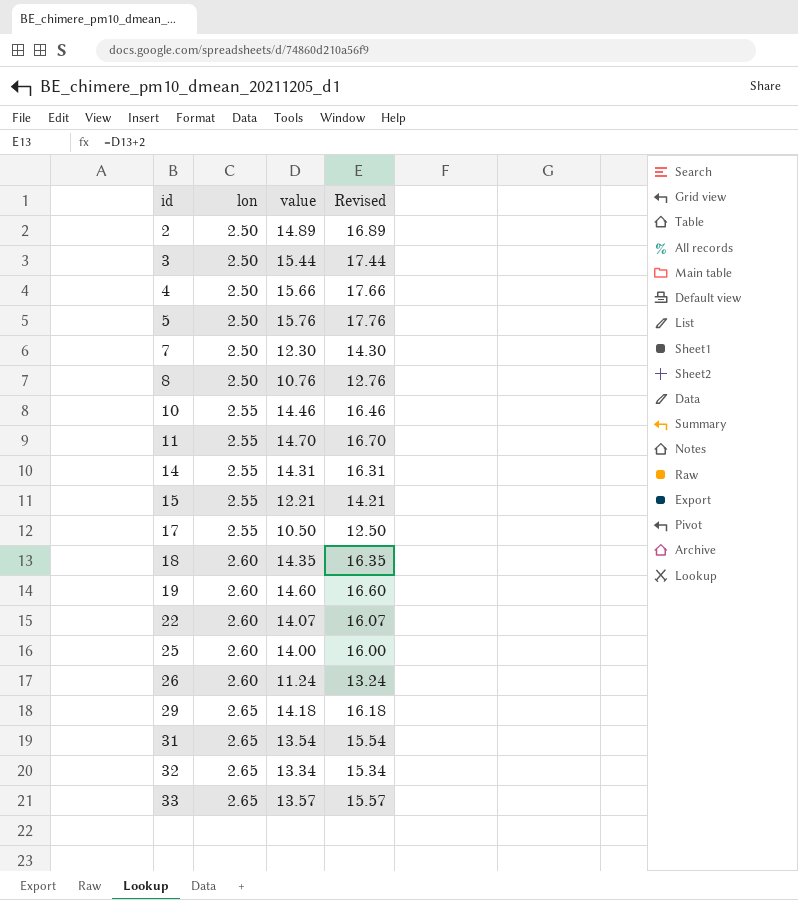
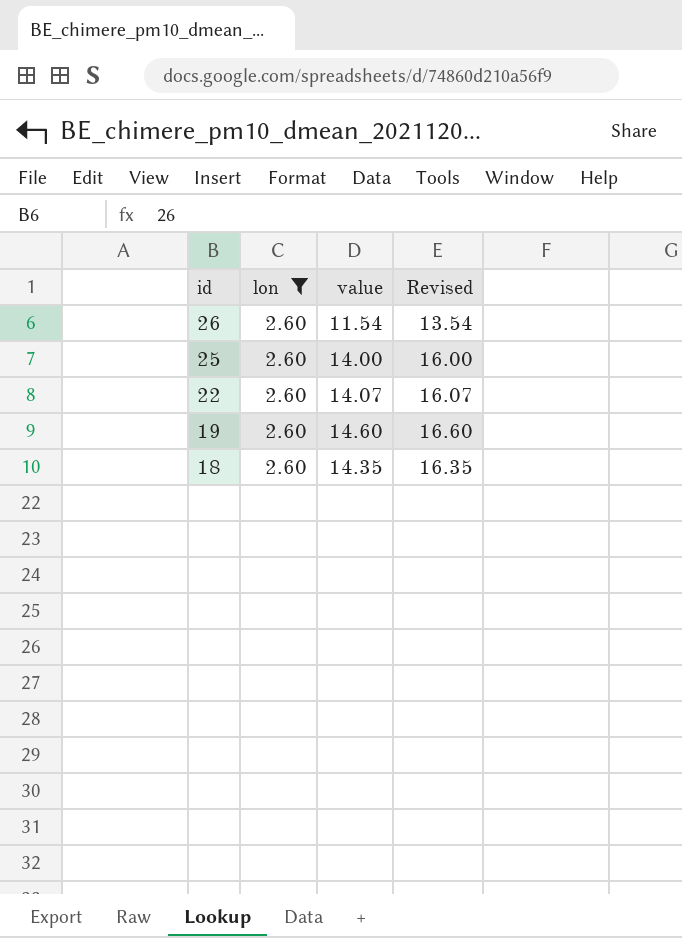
filter: none -> lon = 2.60
row order: id ascending -> id descending
26 | value: 11.24 -> 11.54
26 | Revised: 13.24 -> 13.54

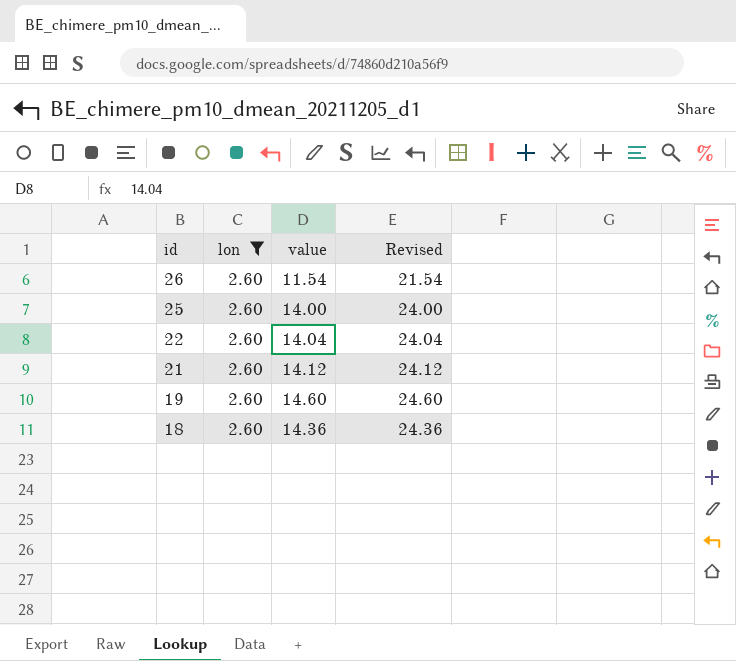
column Revised | formula: [value] + 2 -> [value] + 10
22 | value: 14.07 -> 14.04
row 21: none -> 2.60 | 14.12 | 24.12
18 | value: 14.35 -> 14.36

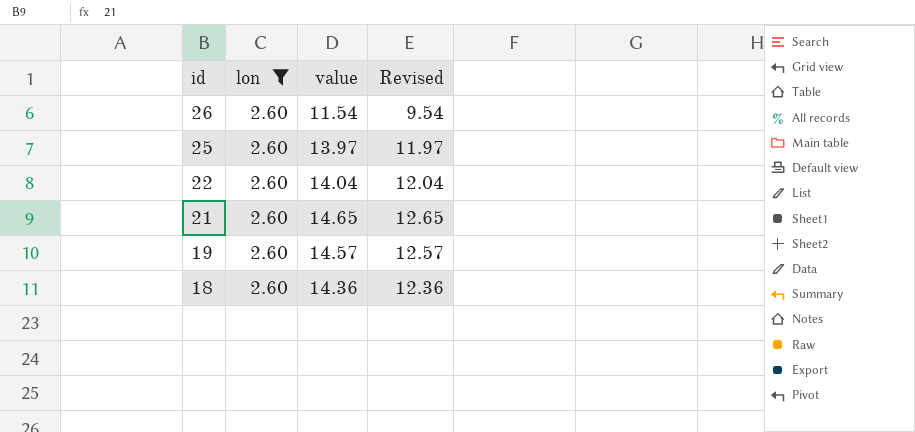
column Revised | formula: [value] + 10 -> [value] - 2
25 | value: 14.00 -> 13.97
21 | value: 14.12 -> 14.65
19 | value: 14.60 -> 14.57

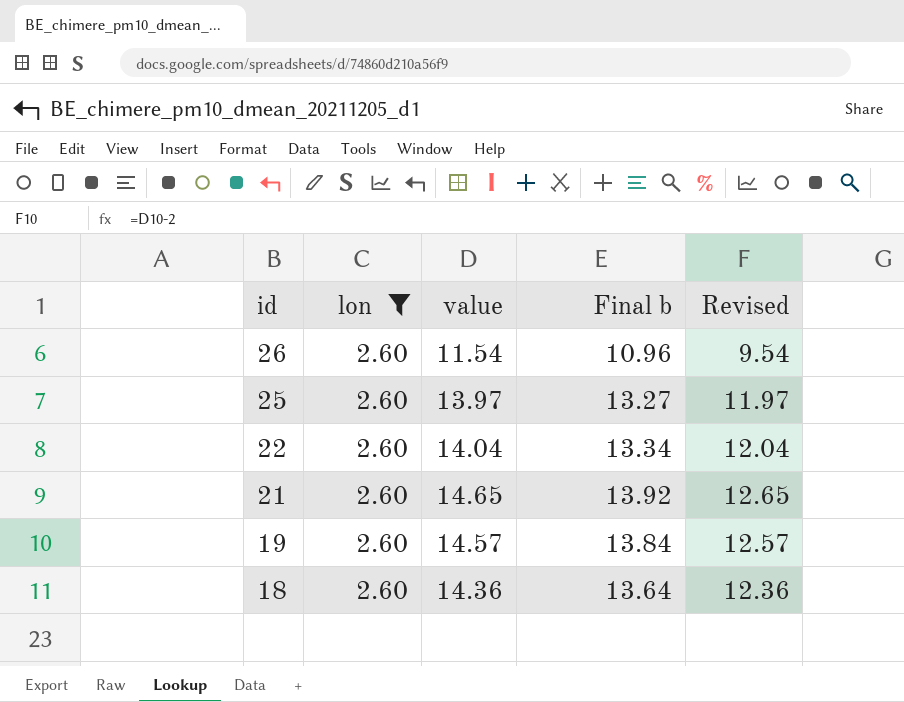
column Final b | formula: none -> [value] * 0.95

